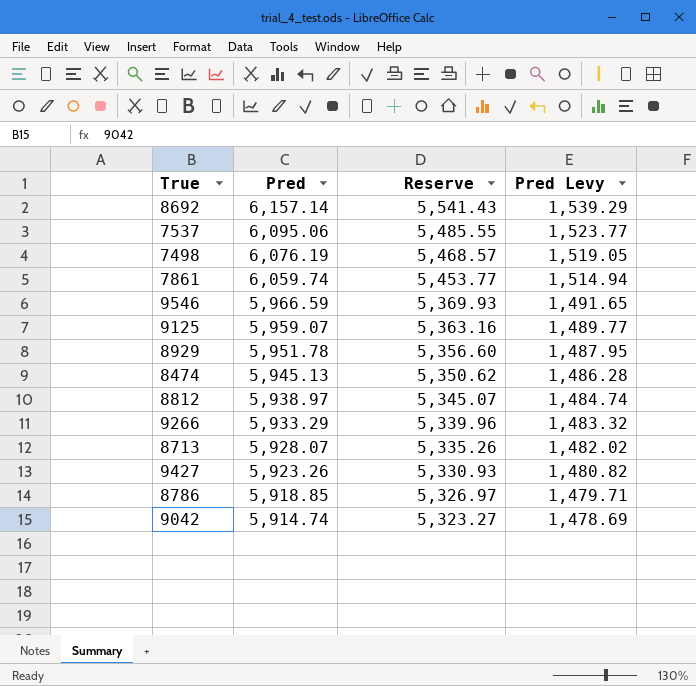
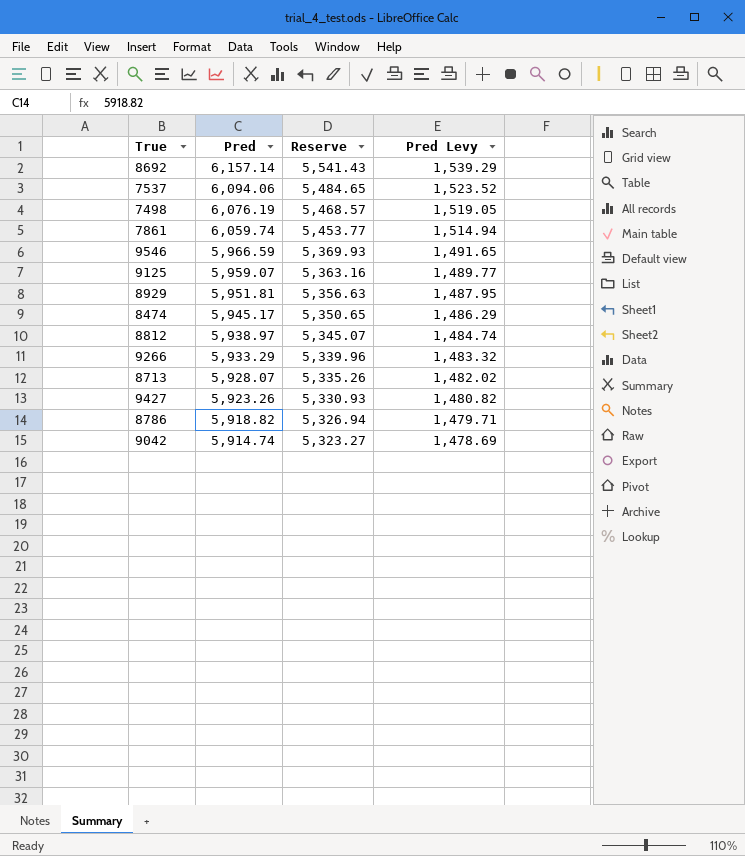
7537 | Pred: 6,095.06 -> 6,094.06
7537 | Reserve: 5,485.55 -> 5,484.65
7537 | Pred Levy: 1,523.77 -> 1,523.52
8929 | Pred: 5,951.78 -> 5,951.81
8929 | Reserve: 5,356.60 -> 5,356.63
8474 | Pred: 5,945.13 -> 5,945.17
8474 | Reserve: 5,350.62 -> 5,350.65
8474 | Pred Levy: 1,486.28 -> 1,486.29
8786 | Pred: 5,918.85 -> 5,918.82
8786 | Reserve: 5,326.97 -> 5,326.94

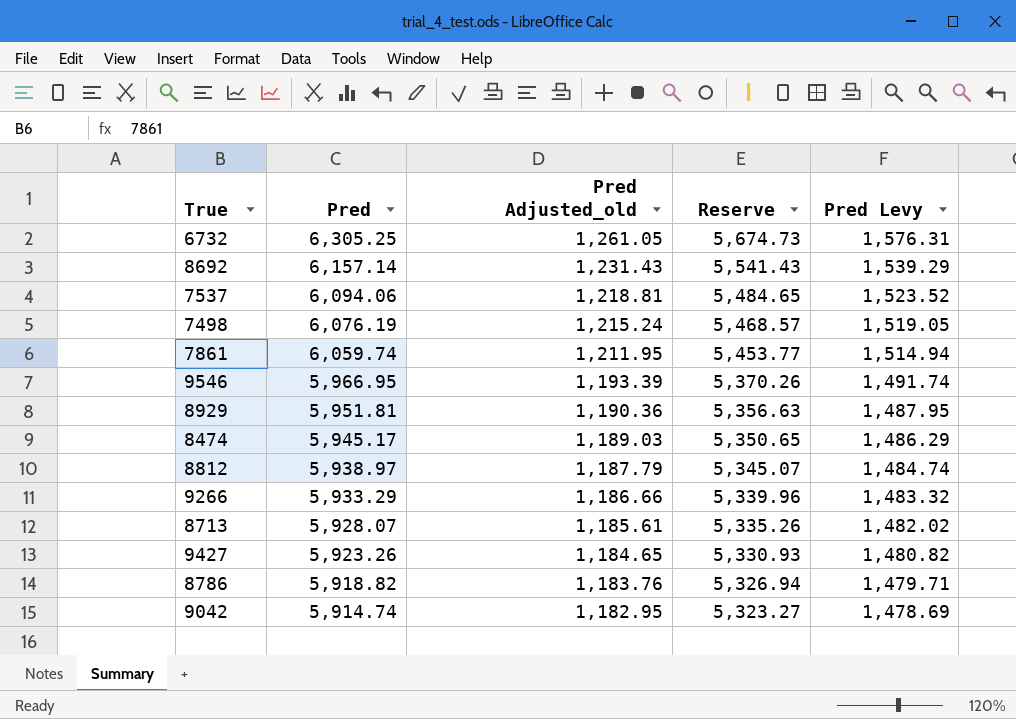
column Pred Adjusted_old | formula: none -> [Pred] * 0.2
row 9125: 5,959.07 | 5,363.16 | 1,489.77 -> none
row 6732: none -> 6,305.25 | 1,261.05 | 5,674.73 | 1,576.31
9546 | Pred: 5,966.59 -> 5,966.95
9546 | Reserve: 5,369.93 -> 5,370.26
9546 | Pred Levy: 1,491.65 -> 1,491.74

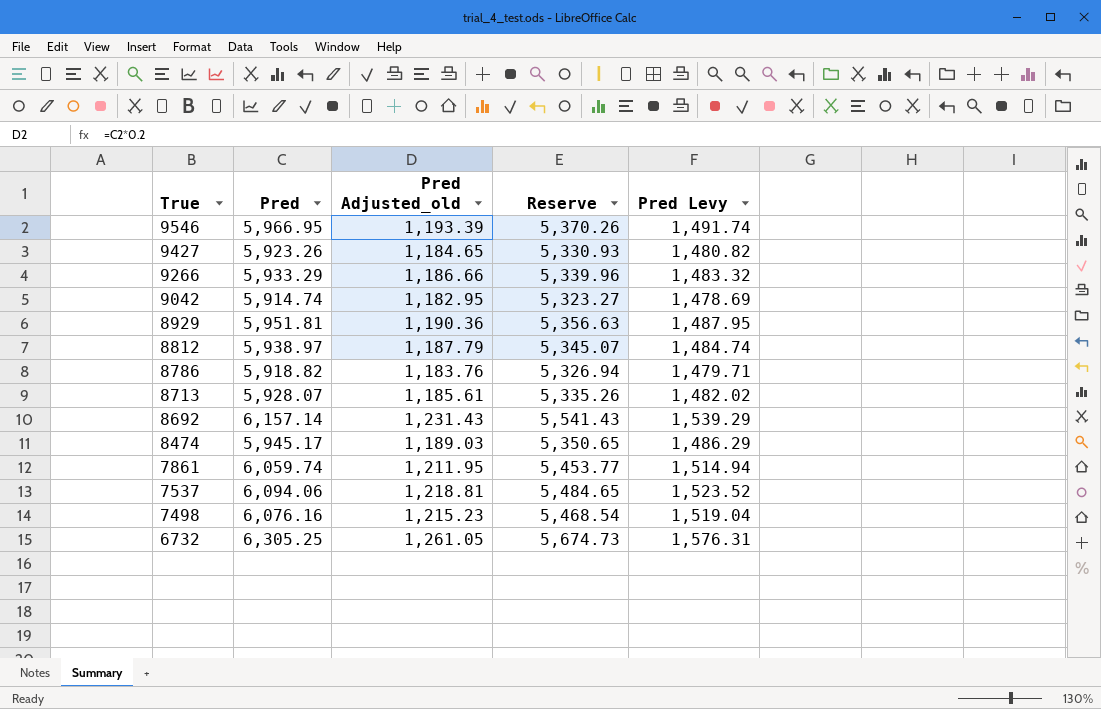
row order: Pred descending -> True descending
7498 | Pred: 6,076.19 -> 6,076.16
7498 | Pred Adjusted_old: 1,215.24 -> 1,215.23
7498 | Reserve: 5,468.57 -> 5,468.54
7498 | Pred Levy: 1,519.05 -> 1,519.04

